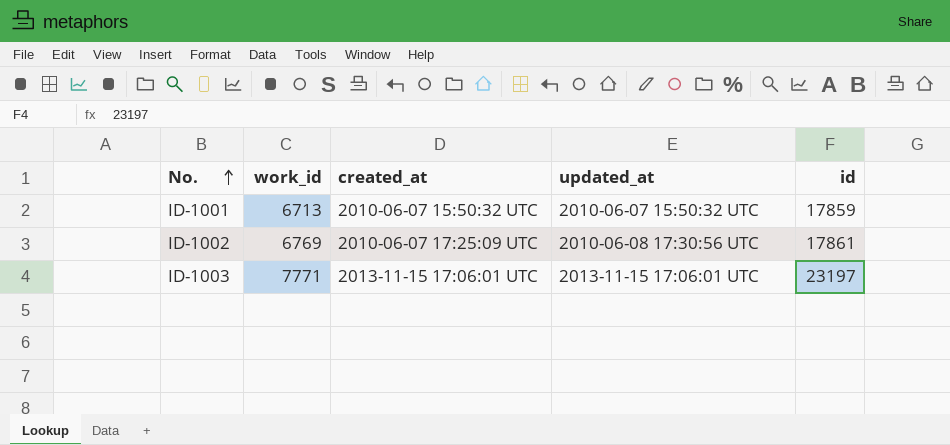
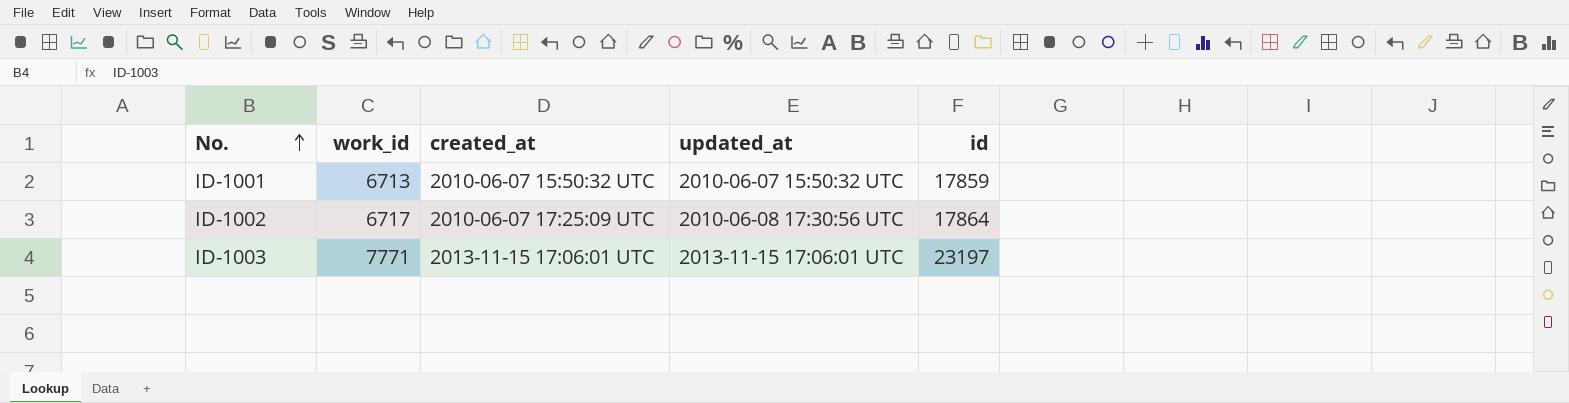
ID-1002 | work_id: 6769 -> 6717
ID-1002 | id: 17861 -> 17864

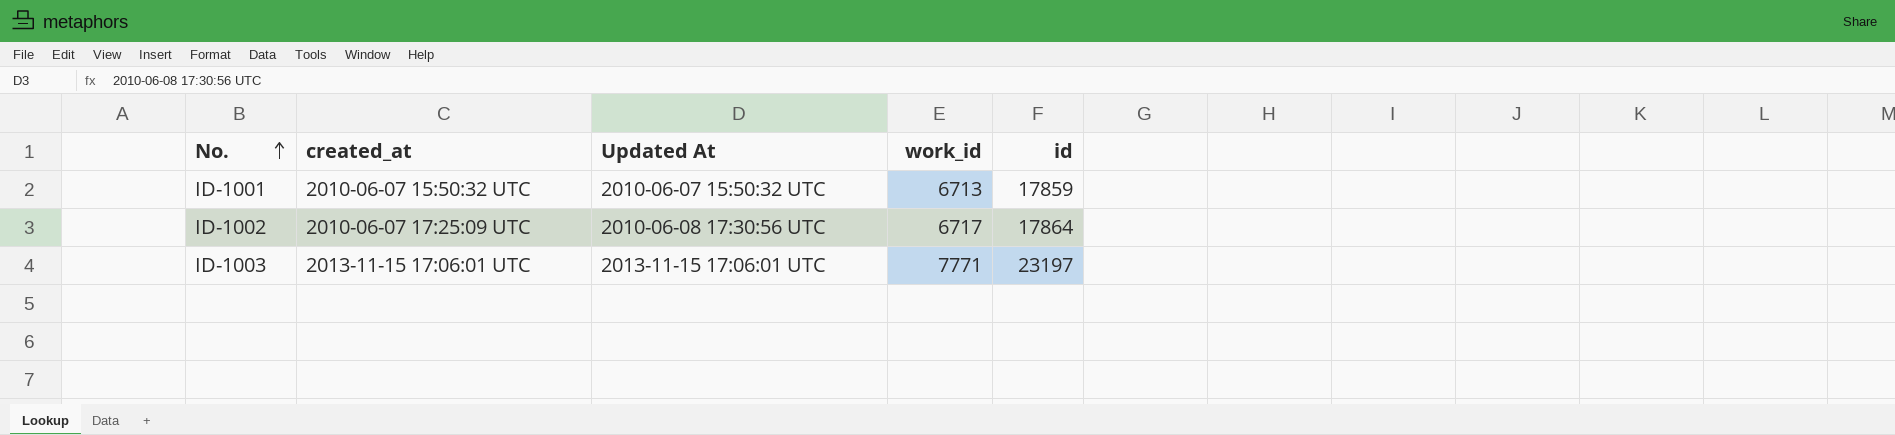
column name: updated_at -> Updated At
column work_id | position: 2 -> 4

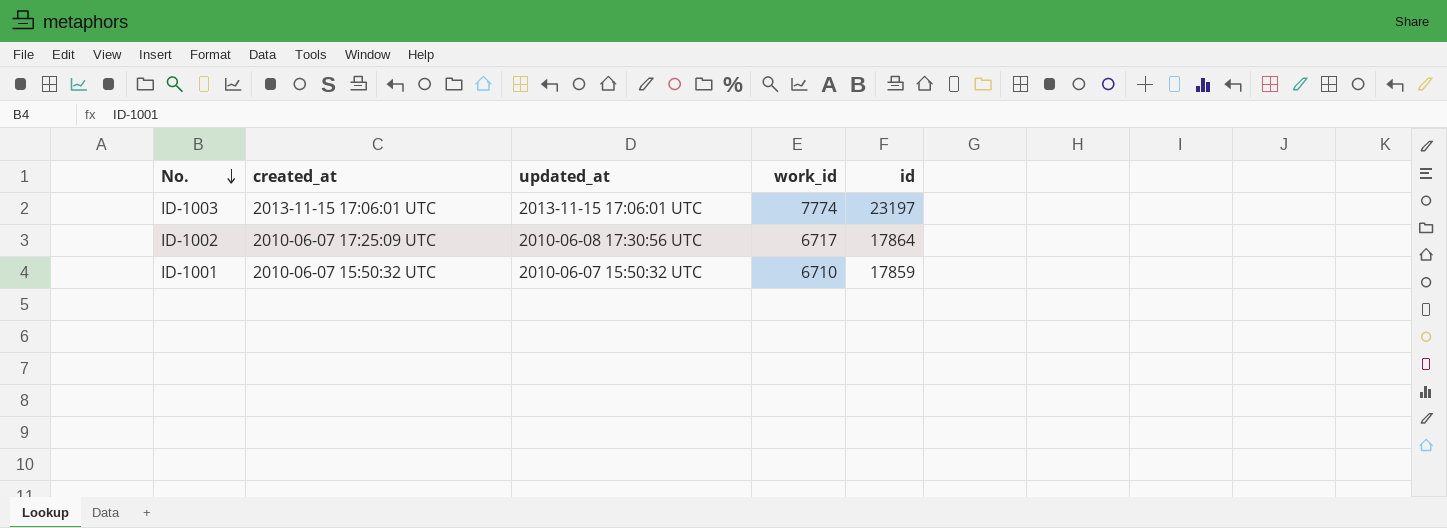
row order: No. ascending -> No. descending
column name: Updated At -> updated_at
ID-1003 | work_id: 7771 -> 7774
ID-1001 | work_id: 6713 -> 6710

